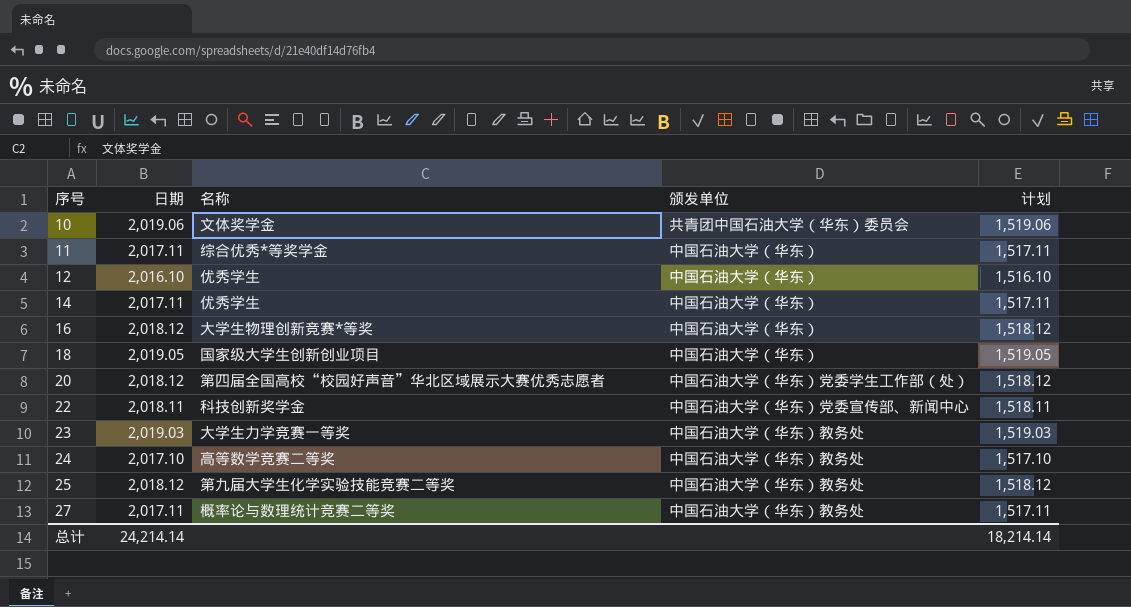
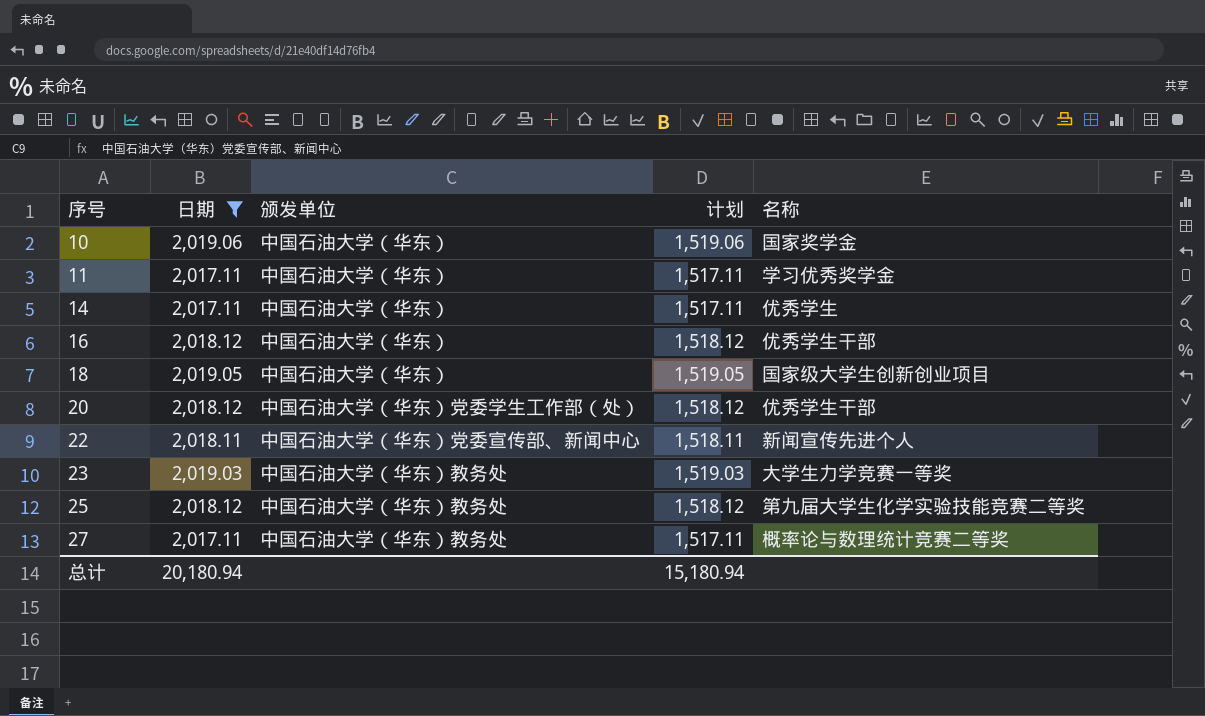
filter: none -> 日期 >= 2,017.11
column 名称 | position: 3 -> 5
10 | 颁发单位: 共青团中国石油大学（华东）委员会 -> 中国石油大学（华东）
10 | 名称: 文体奖学金 -> 国家奖学金
11 | 名称: 综合优秀*等奖学金 -> 学习优秀奖学金
16 | 名称: 大学生物理创新竞赛*等奖 -> 优秀学生干部
20 | 名称: 第四届全国高校“校园好声音”华北区域展示大赛优秀志愿者 -> 优秀学生干部
22 | 名称: 科技创新奖学金 -> 新闻宣传先进个人
总计 | 日期: 24,214.14 -> 20,180.94
总计 | 计划: 18,214.14 -> 15,180.94

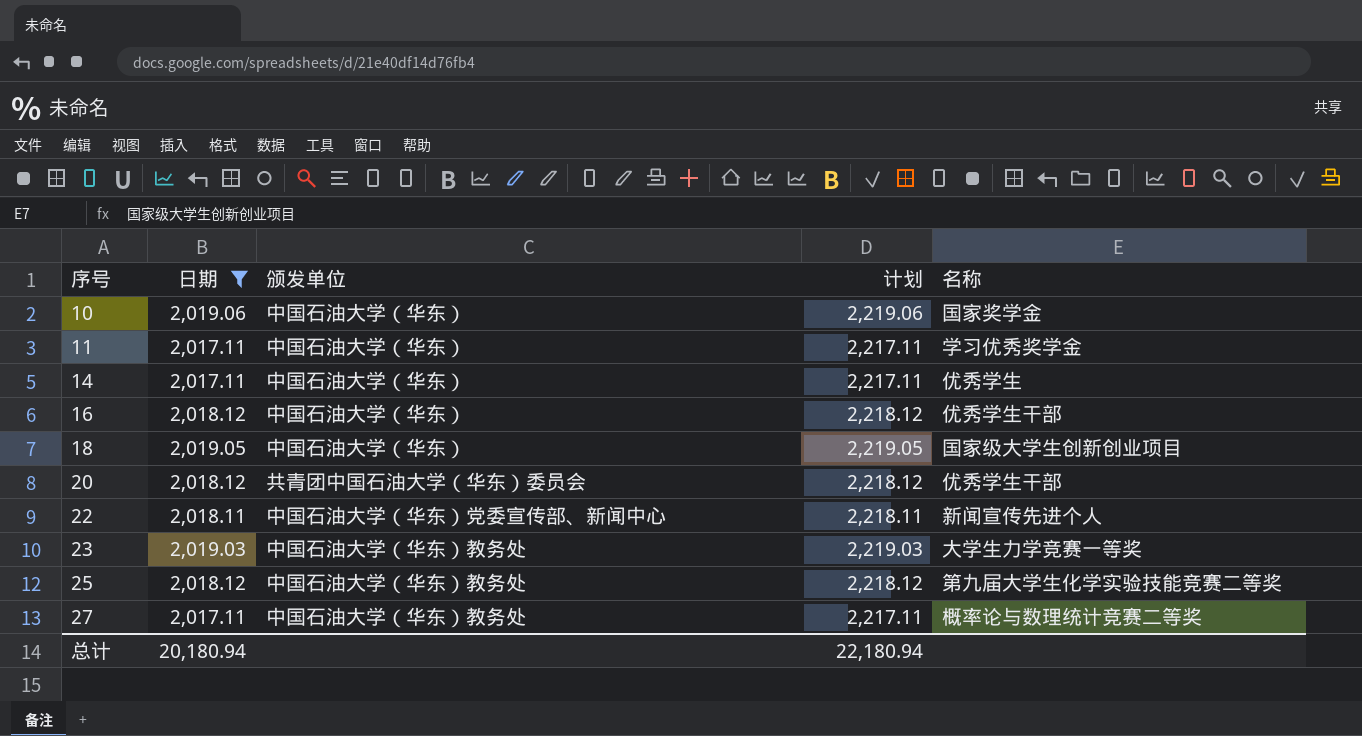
column 计划 | formula: [日期] - 500 -> [日期] + 200
20 | 颁发单位: 中国石油大学（华东）党委学生工作部（处） -> 共青团中国石油大学（华东）委员会
总计 | 计划: 15,180.94 -> 22,180.94

